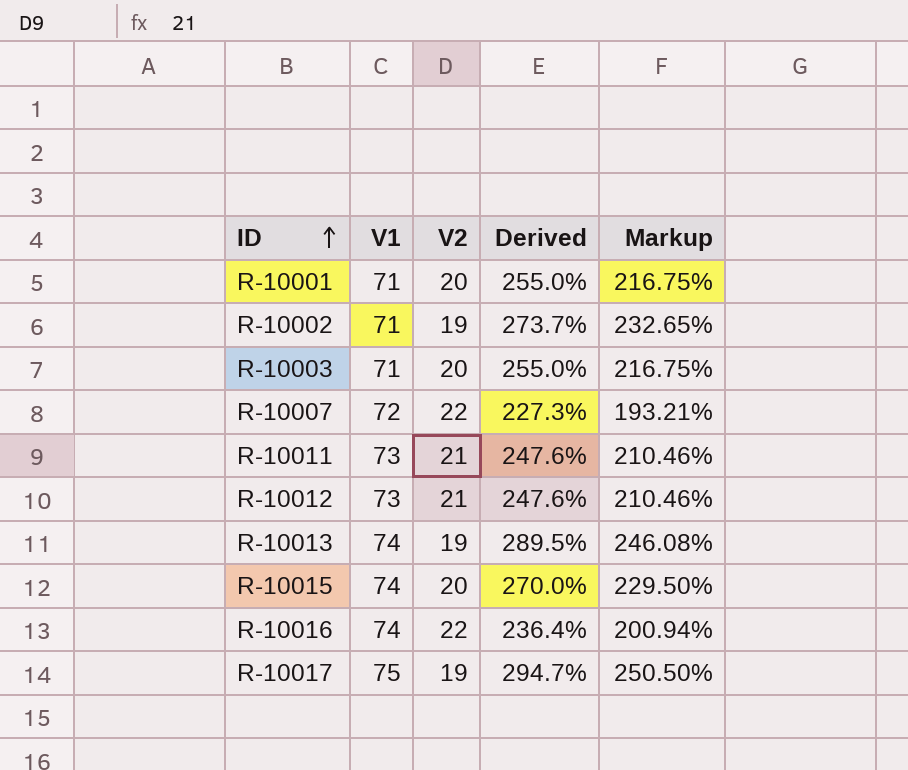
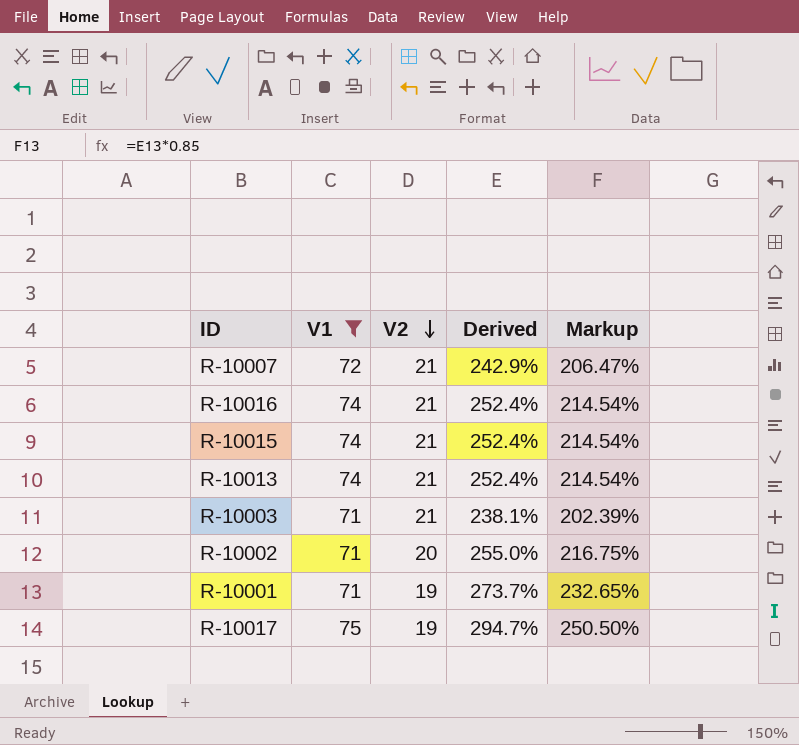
filter: none -> V1 != 73
row order: ID ascending -> V2 descending
R-10007 | V2: 22 -> 21
R-10007 | Derived: 227.3% -> 242.9%
R-10007 | Markup: 193.21% -> 206.47%
R-10016 | V2: 22 -> 21
R-10016 | Derived: 236.4% -> 252.4%
R-10016 | Markup: 200.94% -> 214.54%
R-10015 | V2: 20 -> 21
R-10015 | Derived: 270.0% -> 252.4%
R-10015 | Markup: 229.50% -> 214.54%
R-10013 | V2: 19 -> 21
R-10013 | Derived: 289.5% -> 252.4%
R-10013 | Markup: 246.08% -> 214.54%
R-10003 | V2: 20 -> 21
R-10003 | Derived: 255.0% -> 238.1%
R-10003 | Markup: 216.75% -> 202.39%
R-10002 | V2: 19 -> 20
R-10002 | Derived: 273.7% -> 255.0%
R-10002 | Markup: 232.65% -> 216.75%
R-10001 | V2: 20 -> 19
R-10001 | Derived: 255.0% -> 273.7%
R-10001 | Markup: 216.75% -> 232.65%

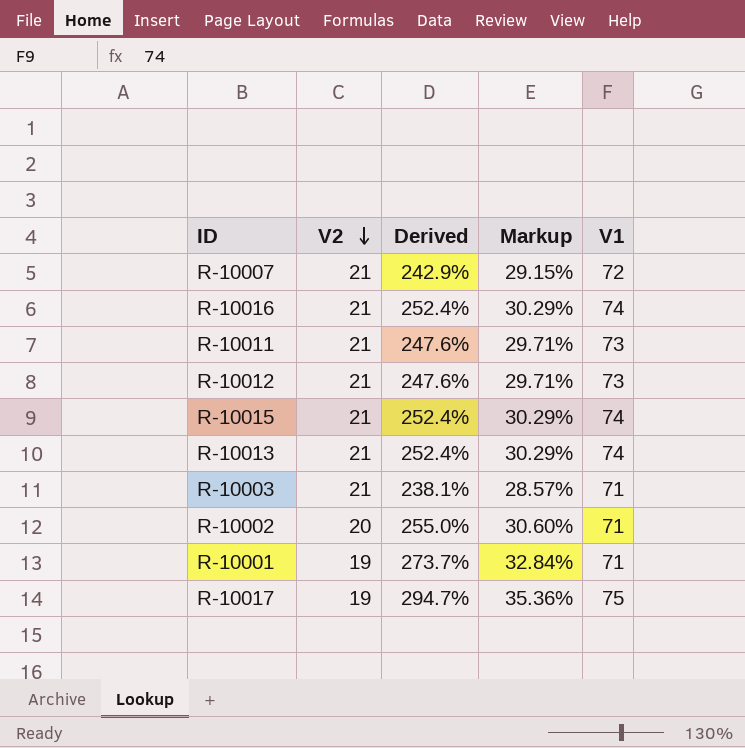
filter: V1 != 73 -> none
column Markup | formula: [Derived] * 0.85 -> [Derived] * 0.12
column V1 | position: 2 -> 5

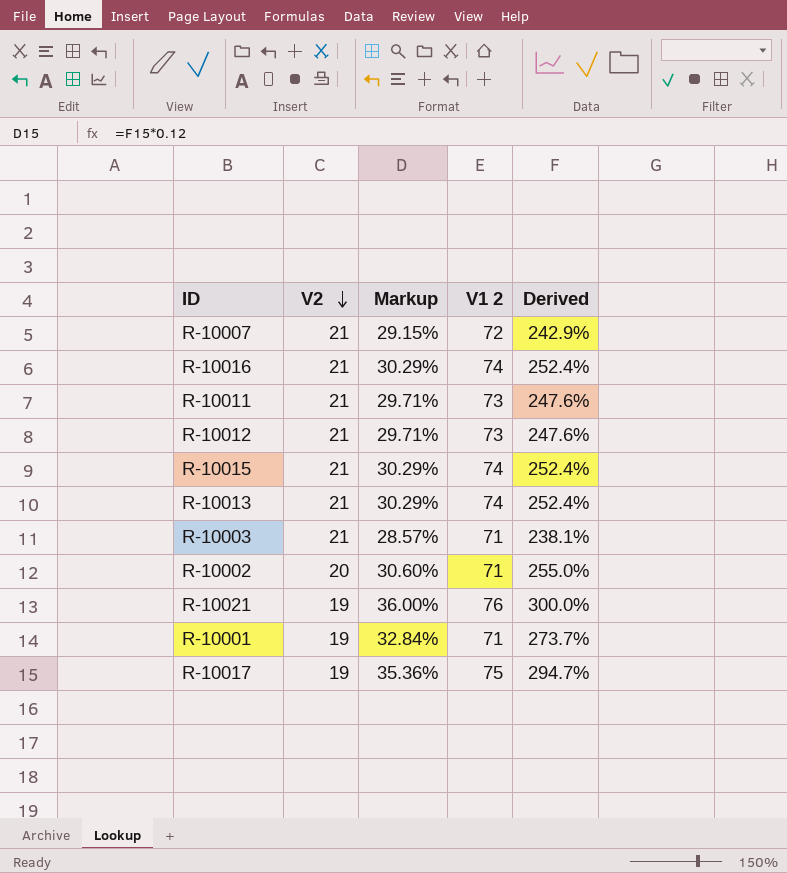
column name: V1 -> V1 2
column Derived | position: 3 -> 5
row R-10021: none -> 19 | 36.00% | 76 | 300.0%

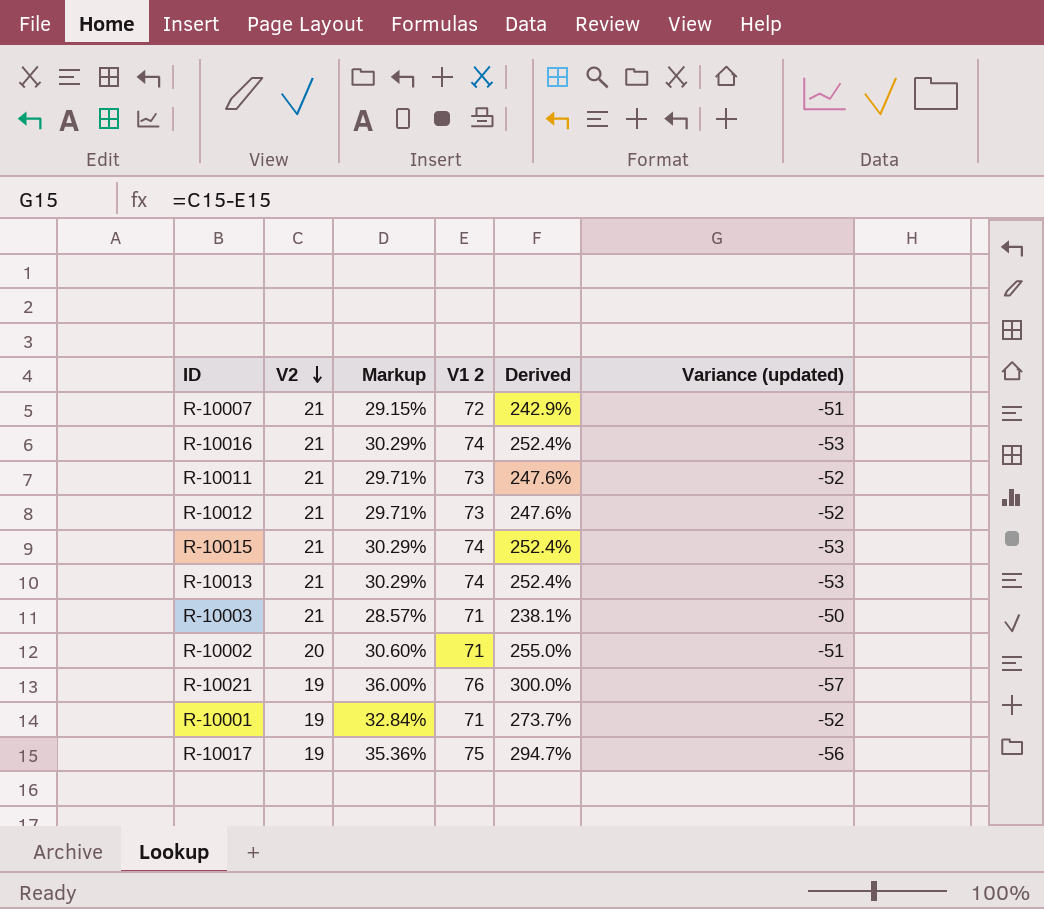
column Variance (updated) | formula: none -> [V2] - [V1 2]

